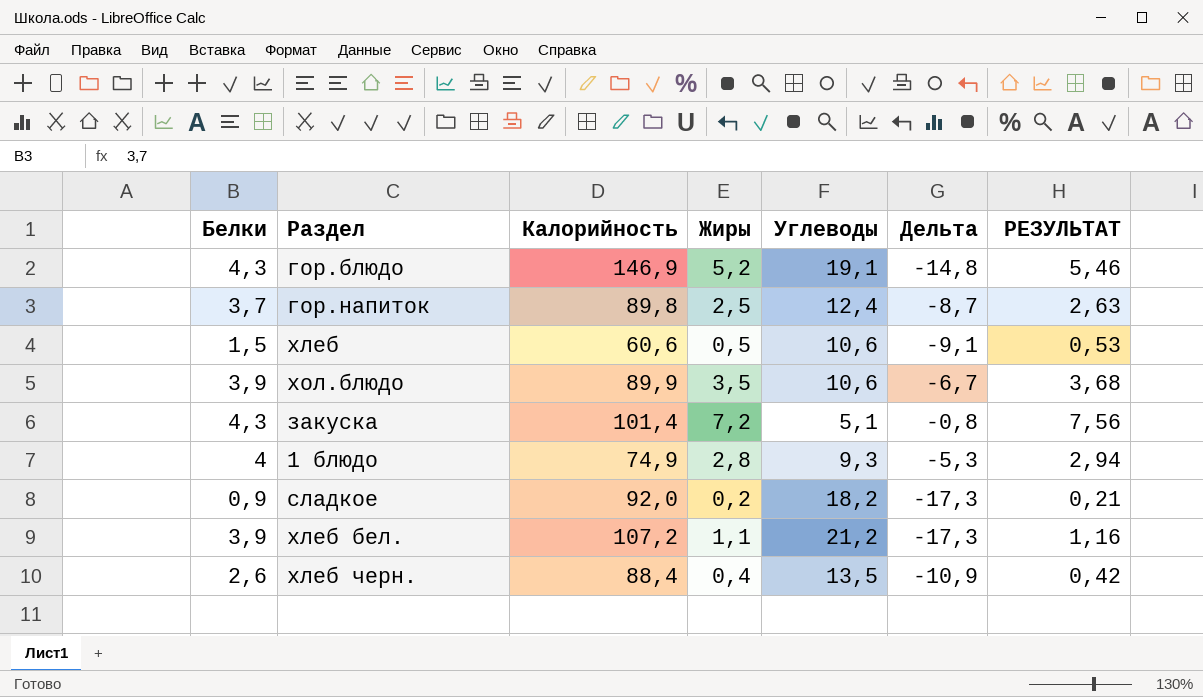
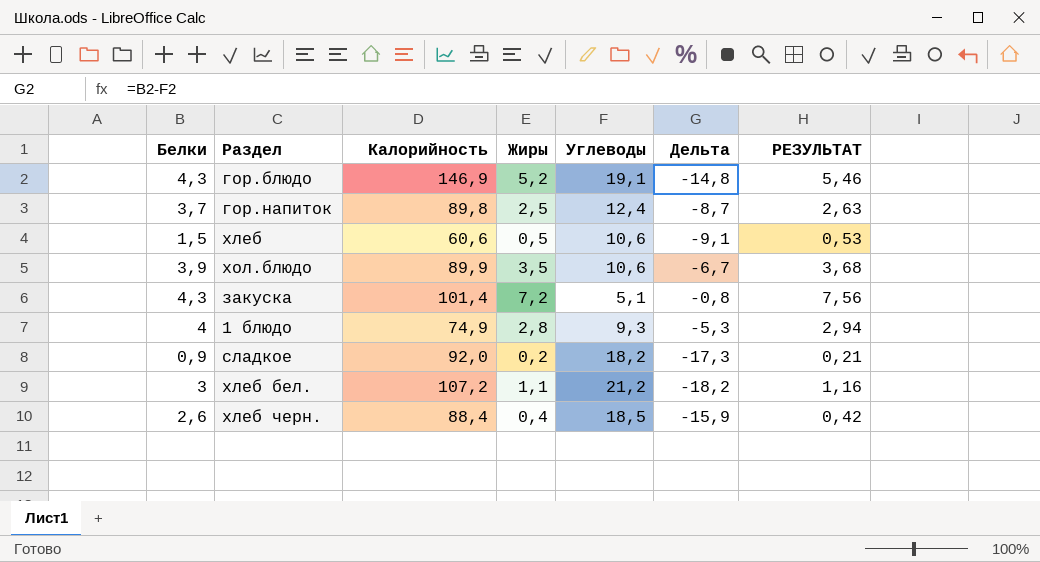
хлеб бел. | Белки: 3,9 -> 3
хлеб бел. | Дельта: -17,3 -> -18,2
хлеб черн. | Углеводы: 13,5 -> 18,5
хлеб черн. | Дельта: -10,9 -> -15,9

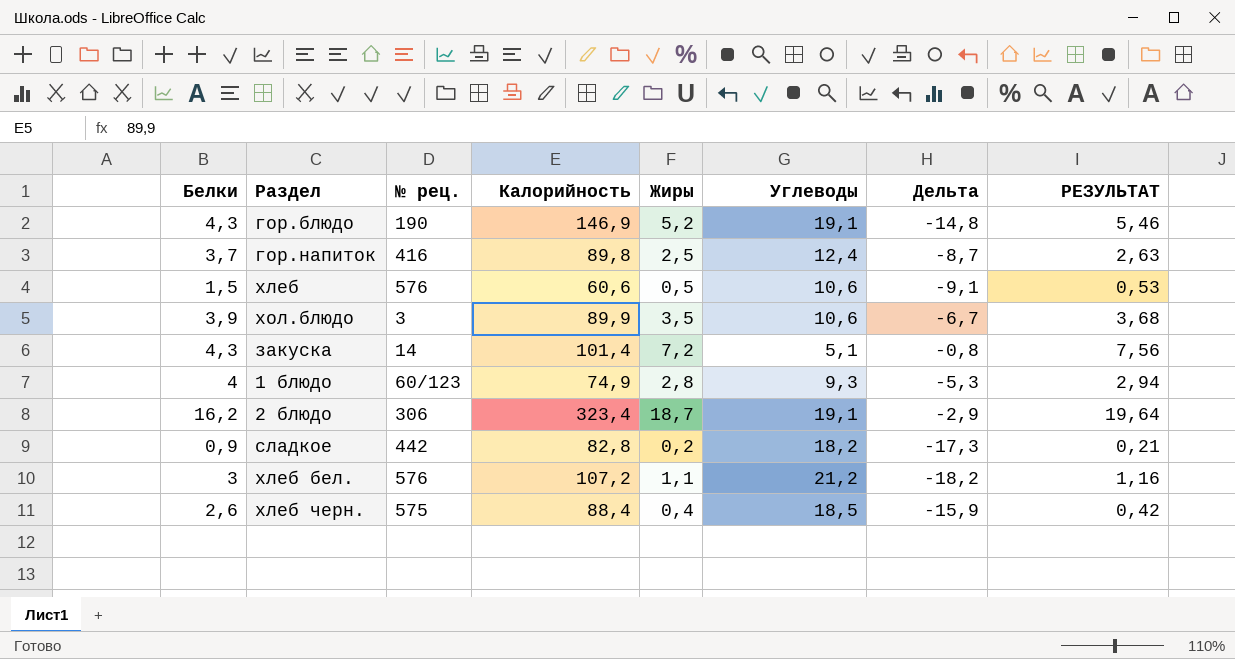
column № рец. | position: none -> 3
row 2 блюдо: none -> 16,2 | 306 | 323,4 | 18,7 | 19,1 | -2,9 | 19,64
сладкое | Калорийность: 92,0 -> 82,8

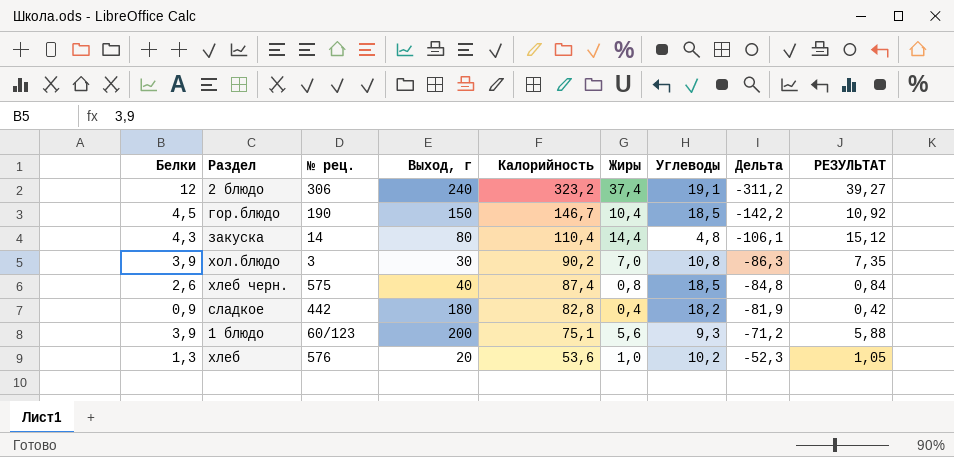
row order: none -> Калорийность descending
column Выход, г | position: none -> 4
column Дельта | formula: [Белки] - [Углеводы] -> [Белки] - [Калорийность]
row гор.напиток: 3,7 | 416 | 89,8 | 2,5 | 12,4 | -8,7 | 2,63 -> none
row хлеб бел.: 3 | 576 | 107,2 | 1,1 | 21,2 | -18,2 | 1,16 -> none
2 блюдо | Белки: 16,2 -> 12
2 блюдо | Калорийность: 323,4 -> 323,2
2 блюдо | Жиры: 18,7 -> 37,4
2 блюдо | РЕЗУЛЬТАТ: 19,64 -> 39,27
гор.блюдо | Белки: 4,3 -> 4,5
гор.блюдо | Калорийность: 146,9 -> 146,7
гор.блюдо | Жиры: 5,2 -> 10,4
гор.блюдо | Углеводы: 19,1 -> 18,5
гор.блюдо | РЕЗУЛЬТАТ: 5,46 -> 10,92
закуска | Калорийность: 101,4 -> 110,4
закуска | Жиры: 7,2 -> 14,4
закуска | Углеводы: 5,1 -> 4,8
закуска | РЕЗУЛЬТАТ: 7,56 -> 15,12
хол.блюдо | Калорийность: 89,9 -> 90,2
хол.блюдо | Жиры: 3,5 -> 7,0
хол.блюдо | Углеводы: 10,6 -> 10,8
хол.блюдо | РЕЗУЛЬТАТ: 3,68 -> 7,35
хлеб черн. | Калорийность: 88,4 -> 87,4
хлеб черн. | Жиры: 0,4 -> 0,8
хлеб черн. | РЕЗУЛЬТАТ: 0,42 -> 0,84
сладкое | Жиры: 0,2 -> 0,4
сладкое | РЕЗУЛЬТАТ: 0,21 -> 0,42
1 блюдо | Белки: 4 -> 3,9
1 блюдо | Калорийность: 74,9 -> 75,1
1 блюдо | Жиры: 2,8 -> 5,6
1 блюдо | РЕЗУЛЬТАТ: 2,94 -> 5,88
хлеб | Белки: 1,5 -> 1,3
хлеб | Калорийность: 60,6 -> 53,6
хлеб | Жиры: 0,5 -> 1,0
хлеб | Углеводы: 10,6 -> 10,2
хлеб | РЕЗУЛЬТАТ: 0,53 -> 1,05

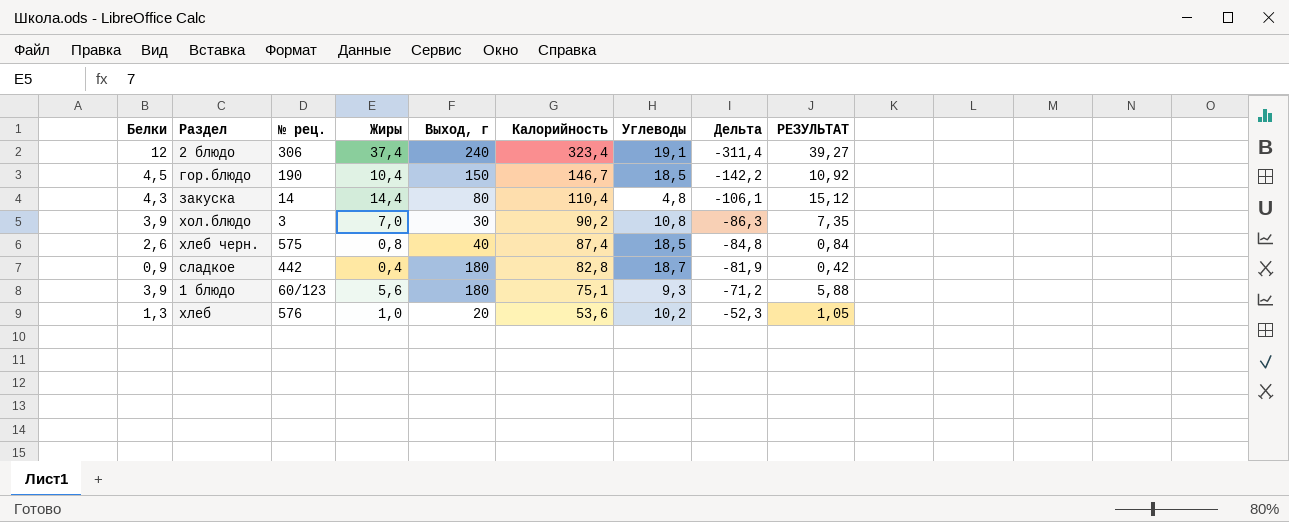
column Жиры | position: 6 -> 4
2 блюдо | Калорийность: 323,2 -> 323,4
2 блюдо | Дельта: -311,2 -> -311,4
сладкое | Углеводы: 18,2 -> 18,7
1 блюдо | Выход, г: 200 -> 180

